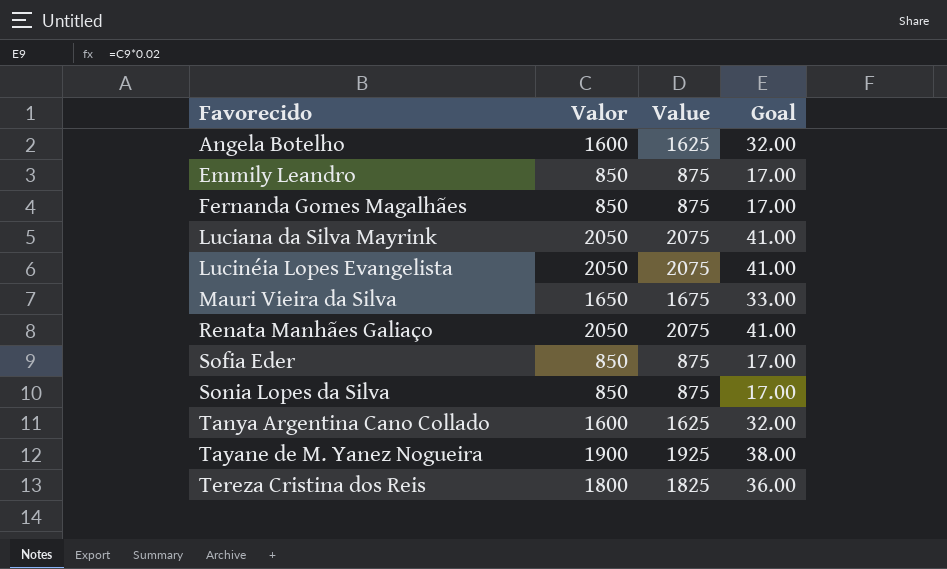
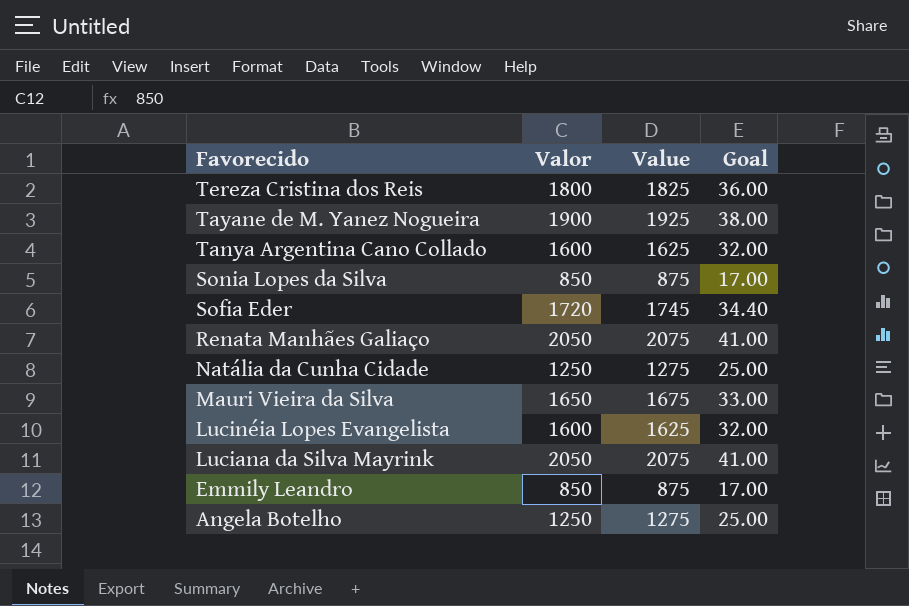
row order: Favorecido ascending -> Favorecido descending
row Fernanda Gomes Magalhães: 850 | 875 | 17.00 -> none
Sofia Eder | Valor: 850 -> 1720
Sofia Eder | Value: 875 -> 1745
Sofia Eder | Goal: 17.00 -> 34.40
row Natália da Cunha Cidade: none -> 1250 | 1275 | 25.00
Lucinéia Lopes Evangelista | Valor: 2050 -> 1600
Lucinéia Lopes Evangelista | Value: 2075 -> 1625
Lucinéia Lopes Evangelista | Goal: 41.00 -> 32.00
Angela Botelho | Valor: 1600 -> 1250
Angela Botelho | Value: 1625 -> 1275
Angela Botelho | Goal: 32.00 -> 25.00

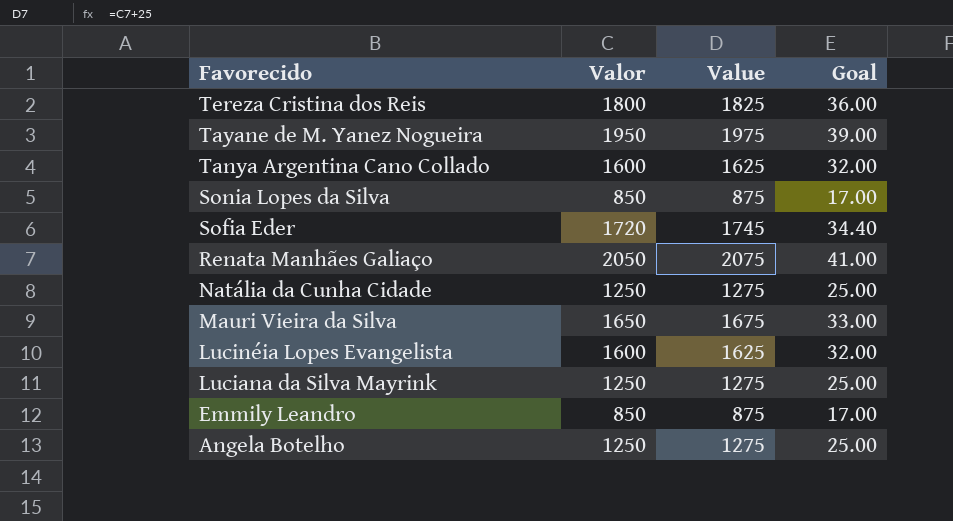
Tayane de M. Yanez Nogueira | Valor: 1900 -> 1950
Tayane de M. Yanez Nogueira | Value: 1925 -> 1975
Tayane de M. Yanez Nogueira | Goal: 38.00 -> 39.00
Luciana da Silva Mayrink | Valor: 2050 -> 1250
Luciana da Silva Mayrink | Value: 2075 -> 1275
Luciana da Silva Mayrink | Goal: 41.00 -> 25.00

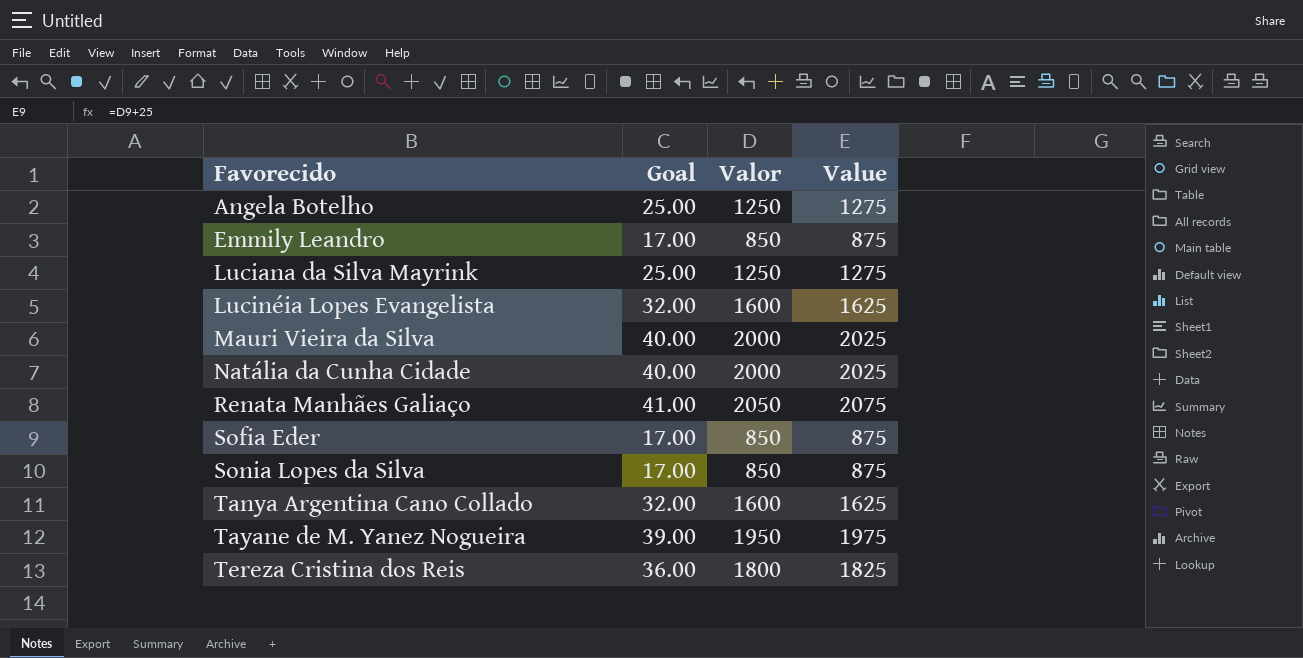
row order: Favorecido descending -> Favorecido ascending
column Goal | position: 4 -> 2
Mauri Vieira da Silva | Goal: 33.00 -> 40.00
Mauri Vieira da Silva | Valor: 1650 -> 2000
Mauri Vieira da Silva | Value: 1675 -> 2025
Natália da Cunha Cidade | Goal: 25.00 -> 40.00
Natália da Cunha Cidade | Valor: 1250 -> 2000
Natália da Cunha Cidade | Value: 1275 -> 2025
Sofia Eder | Goal: 34.40 -> 17.00
Sofia Eder | Valor: 1720 -> 850
Sofia Eder | Value: 1745 -> 875

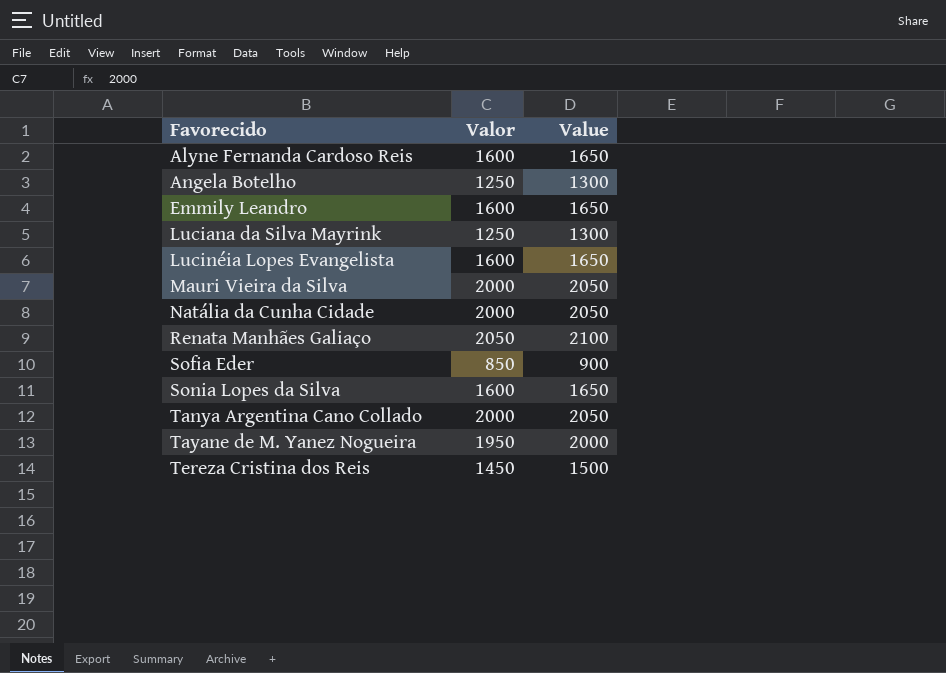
column Goal | formula: [Valor] * 0.02 -> none
column Value | formula: [Valor] + 25 -> [Valor] + 50
row Alyne Fernanda Cardoso Reis: none -> 1600 | 1650
Emmily Leandro | Valor: 850 -> 1600
Sonia Lopes da Silva | Valor: 850 -> 1600
Tanya Argentina Cano Collado | Valor: 1600 -> 2000
Tereza Cristina dos Reis | Valor: 1800 -> 1450

